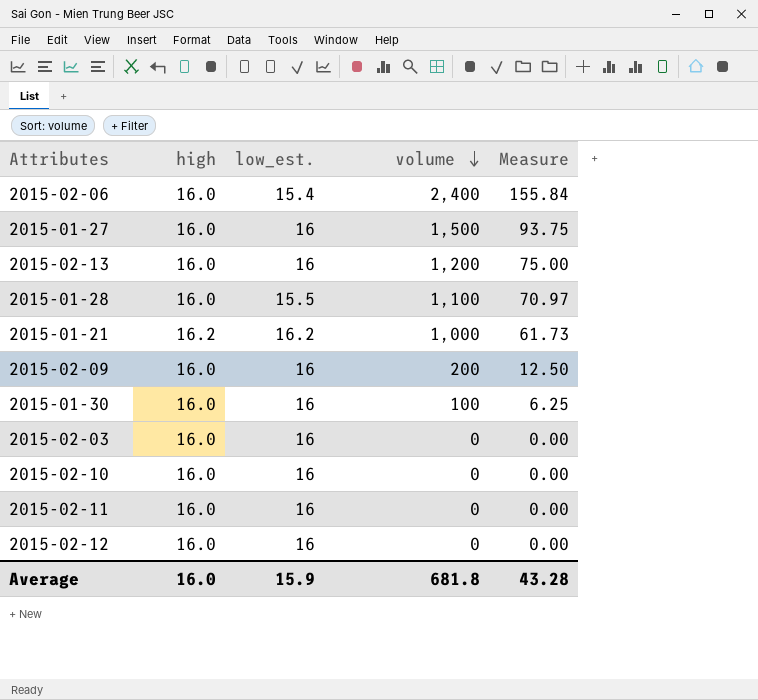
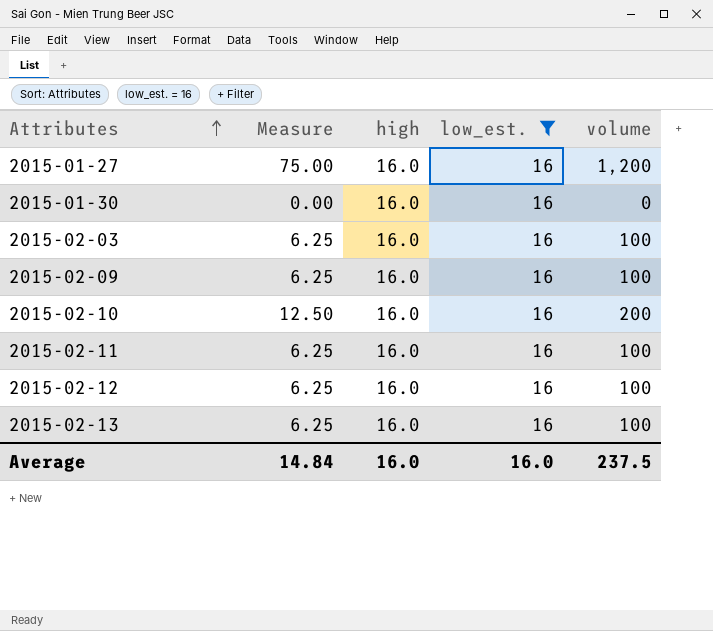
filter: none -> low_est. = 16
row order: volume descending -> Attributes ascending
column Measure | position: 5 -> 2
2015-01-27 | Measure: 93.75 -> 75.00
2015-01-27 | volume: 1,500 -> 1,200
2015-01-30 | Measure: 6.25 -> 0.00
2015-01-30 | volume: 100 -> 0
2015-02-03 | Measure: 0.00 -> 6.25
2015-02-03 | volume: 0 -> 100
2015-02-09 | Measure: 12.50 -> 6.25
2015-02-09 | volume: 200 -> 100
2015-02-10 | Measure: 0.00 -> 12.50
2015-02-10 | volume: 0 -> 200
2015-02-11 | Measure: 0.00 -> 6.25
2015-02-11 | volume: 0 -> 100
2015-02-12 | Measure: 0.00 -> 6.25
2015-02-12 | volume: 0 -> 100
2015-02-13 | Measure: 75.00 -> 6.25
2015-02-13 | volume: 1,200 -> 100
Average | Measure: 43.28 -> 14.84
Average | low_est.: 15.9 -> 16.0
Average | volume: 681.8 -> 237.5

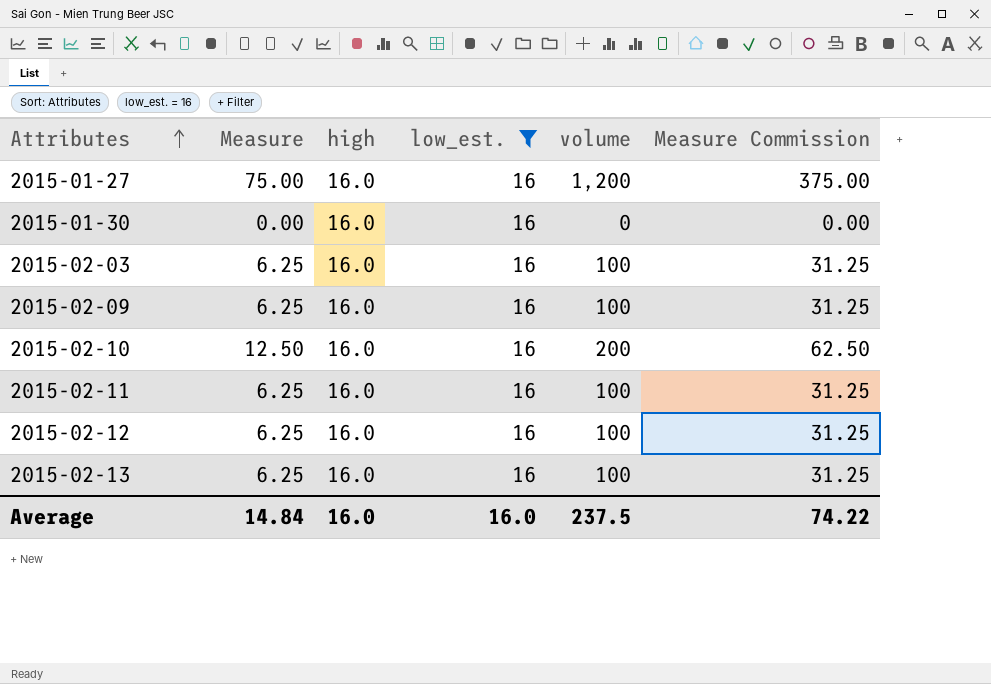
column Measure Commission | formula: none -> [Measure] * 5

